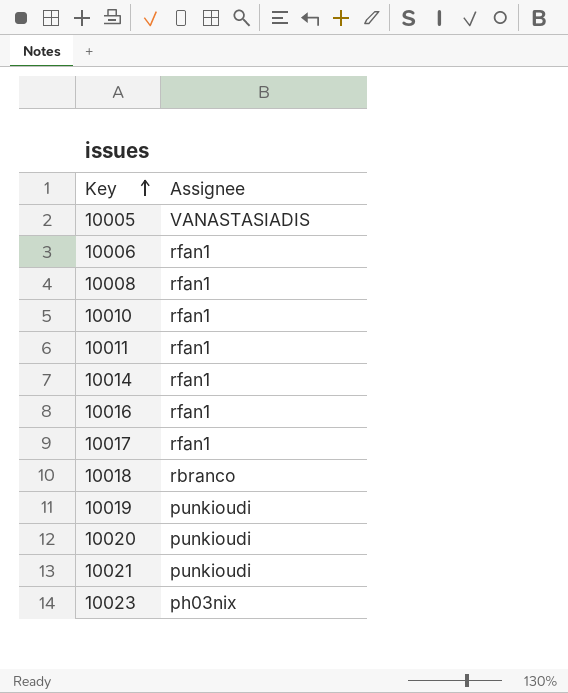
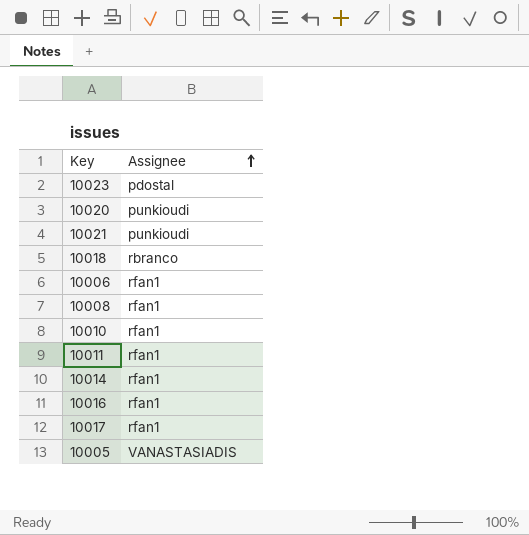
row order: Key ascending -> Assignee ascending
row 10019: punkioudi -> none
10023 | Assignee: ph03nix -> pdostal

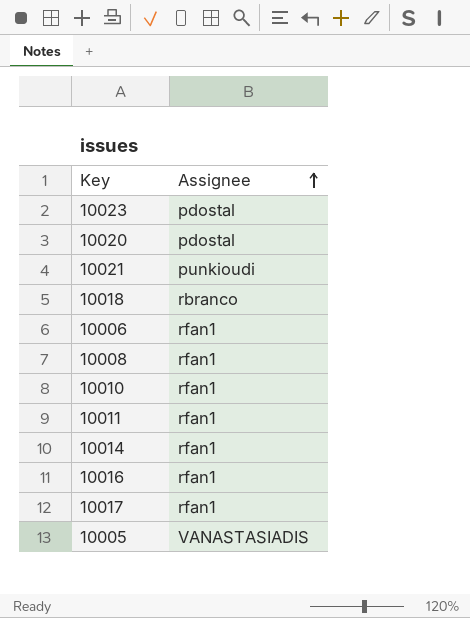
10020 | Assignee: punkioudi -> pdostal

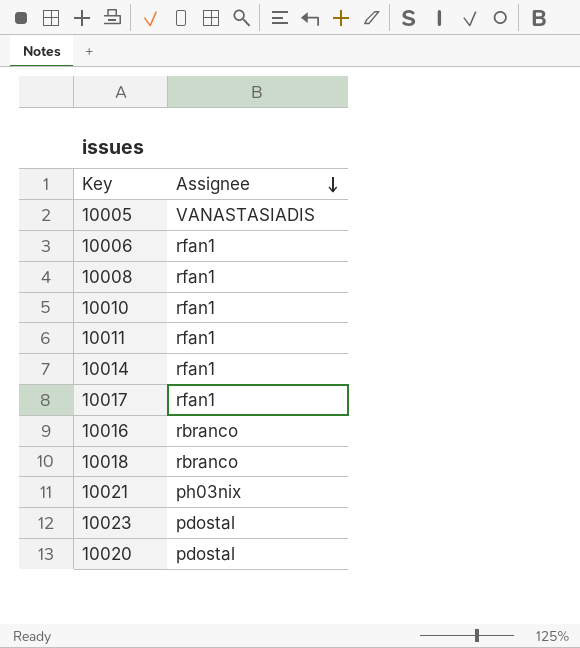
row order: Assignee ascending -> Assignee descending
10016 | Assignee: rfan1 -> rbranco
10021 | Assignee: punkioudi -> ph03nix

